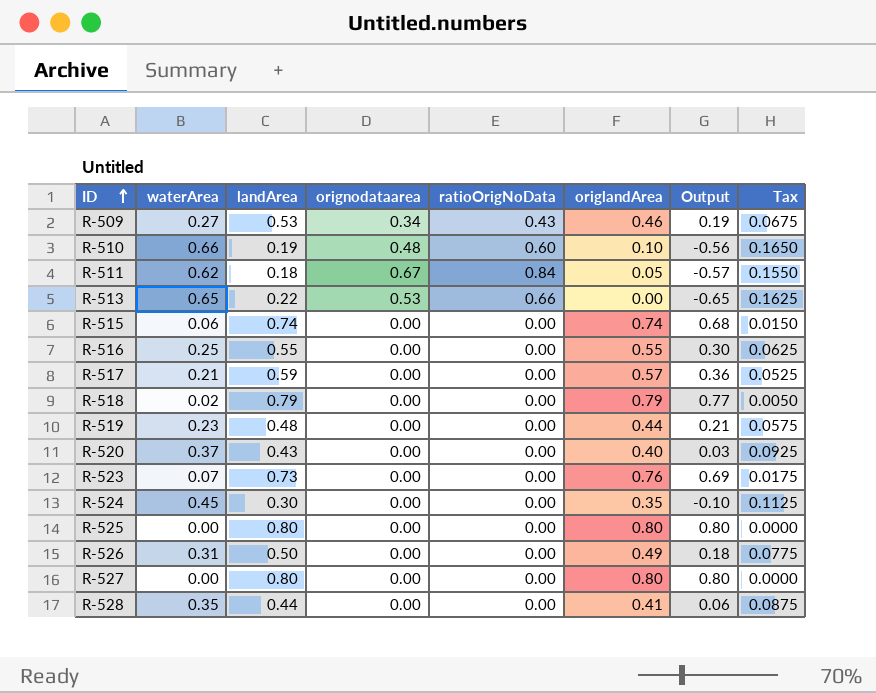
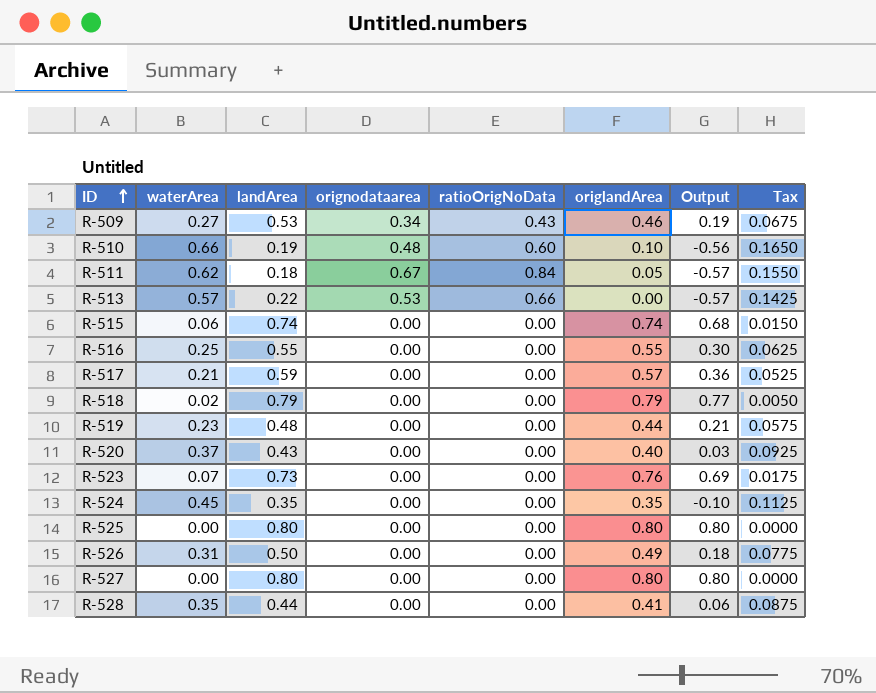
R-513 | waterArea: 0.65 -> 0.57
R-513 | Output: -0.65 -> -0.57
R-513 | Tax: 0.1625 -> 0.1425
R-524 | landArea: 0.30 -> 0.35

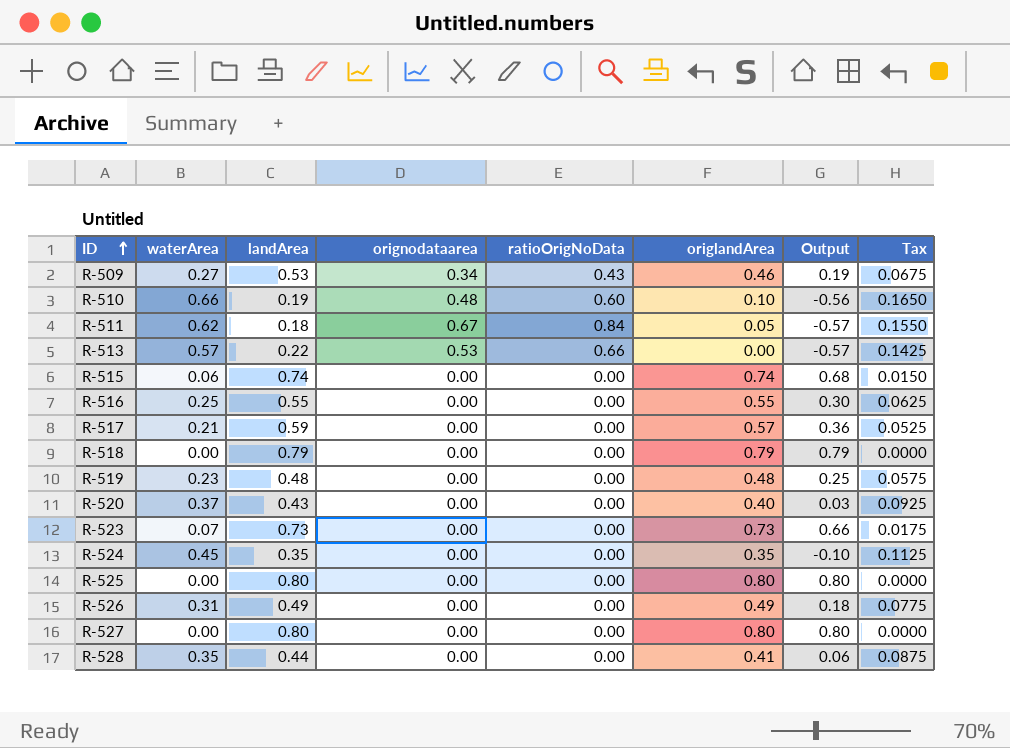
R-518 | waterArea: 0.02 -> 0.00
R-518 | Output: 0.77 -> 0.79
R-518 | Tax: 0.0050 -> 0.0000
R-519 | origlandArea: 0.44 -> 0.48
R-519 | Output: 0.21 -> 0.25
R-523 | origlandArea: 0.76 -> 0.73
R-523 | Output: 0.69 -> 0.66
R-526 | landArea: 0.50 -> 0.49

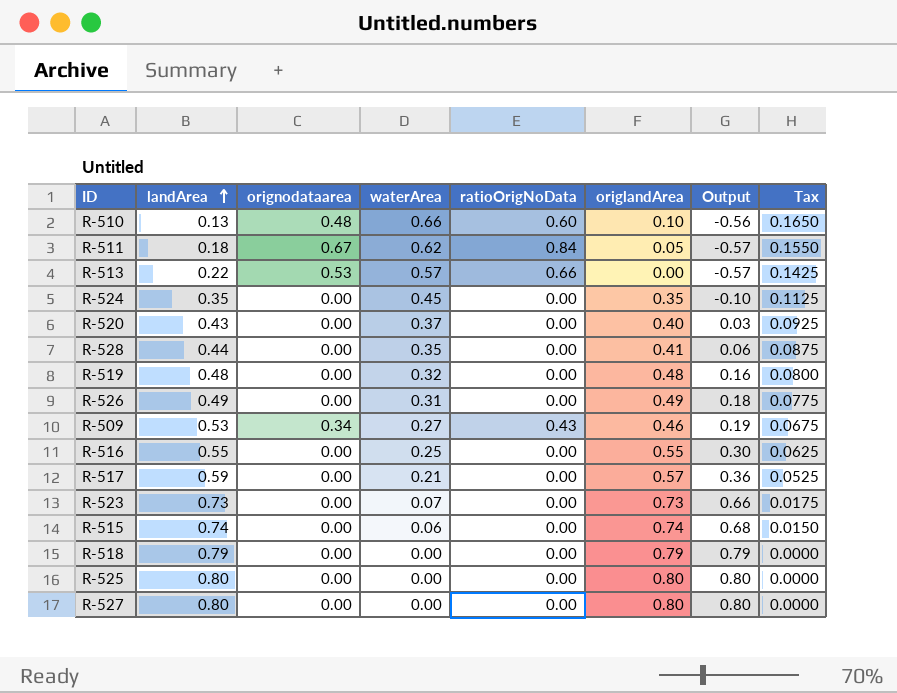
row order: ID ascending -> landArea ascending
column waterArea | position: 2 -> 4
R-510 | landArea: 0.19 -> 0.13
R-519 | waterArea: 0.23 -> 0.32
R-519 | Output: 0.25 -> 0.16
R-519 | Tax: 0.0575 -> 0.0800

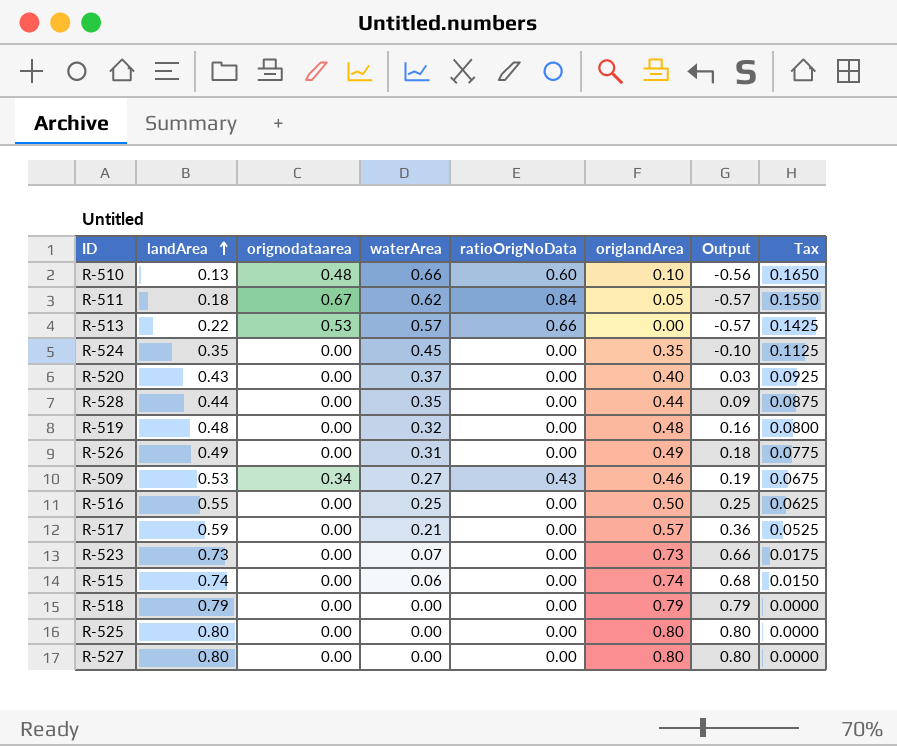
R-528 | origlandArea: 0.41 -> 0.44
R-528 | Output: 0.06 -> 0.09
R-516 | origlandArea: 0.55 -> 0.50
R-516 | Output: 0.30 -> 0.25

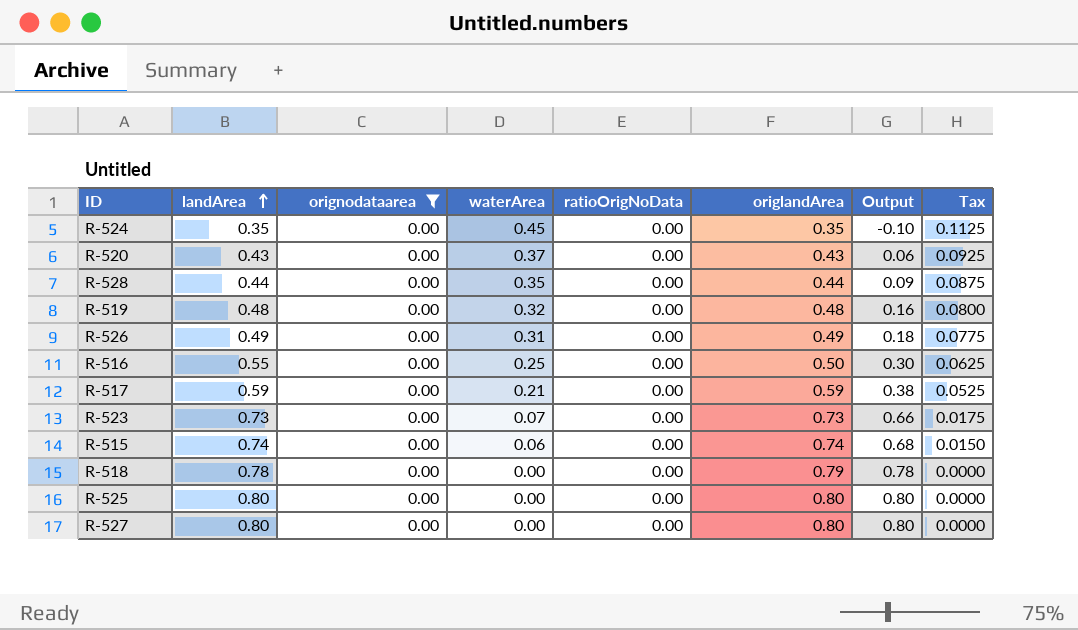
filter: none -> orignodataarea = 0.00
column Output | formula: [origlandArea] - [waterArea] -> [landArea] - [waterArea]
R-520 | origlandArea: 0.40 -> 0.43
R-517 | origlandArea: 0.57 -> 0.59
R-518 | landArea: 0.79 -> 0.78

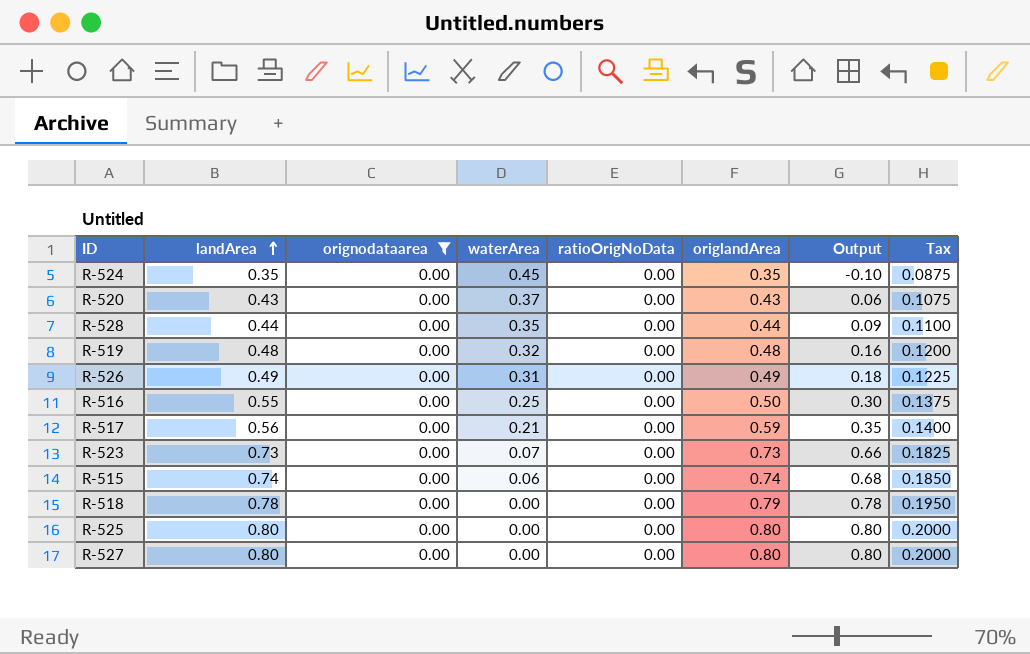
column Tax | formula: [waterArea] * 0.25 -> [landArea] * 0.25
R-517 | landArea: 0.59 -> 0.56
R-517 | Output: 0.38 -> 0.35

